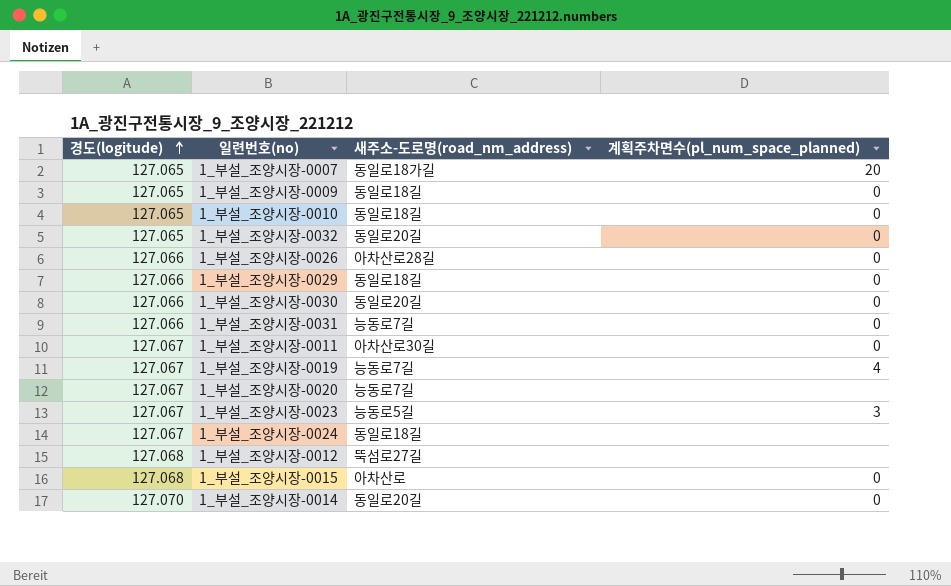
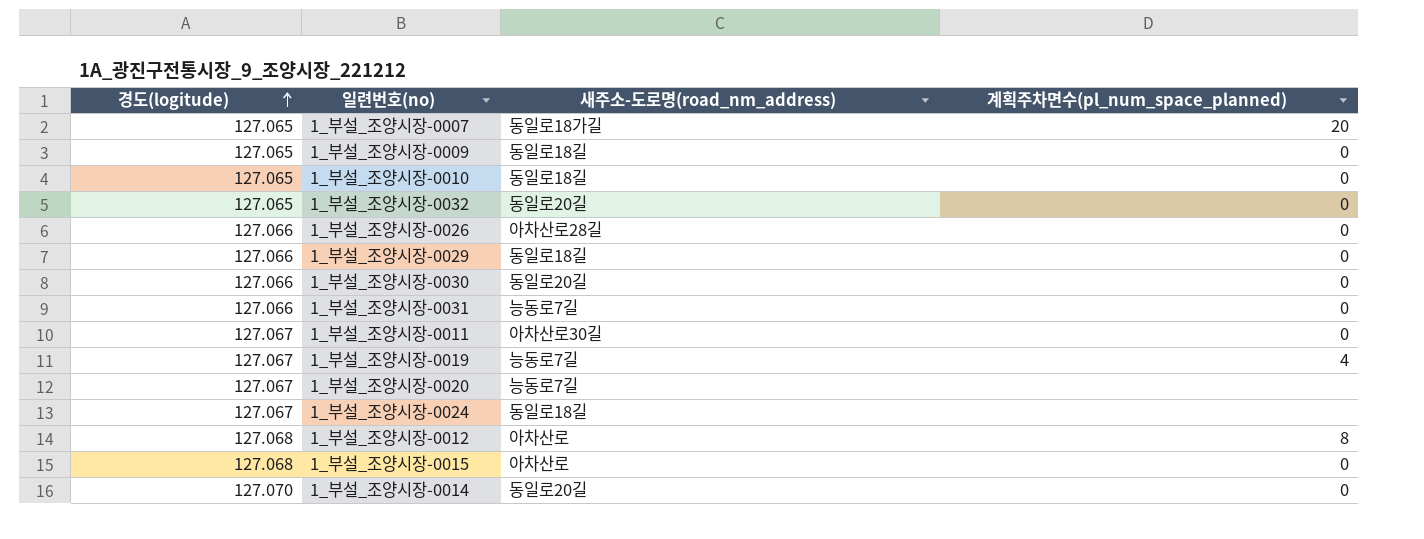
row 1_부설_조양시장-0023: 127.067 | 능동로5길 | 3 -> none
1_부설_조양시장-0012 | 새주소-도로명(road_nm_address): 뚝섬로27길 -> 아차산로
1_부설_조양시장-0012 | 계획주차면수(pl_num_space_planned): none -> 8

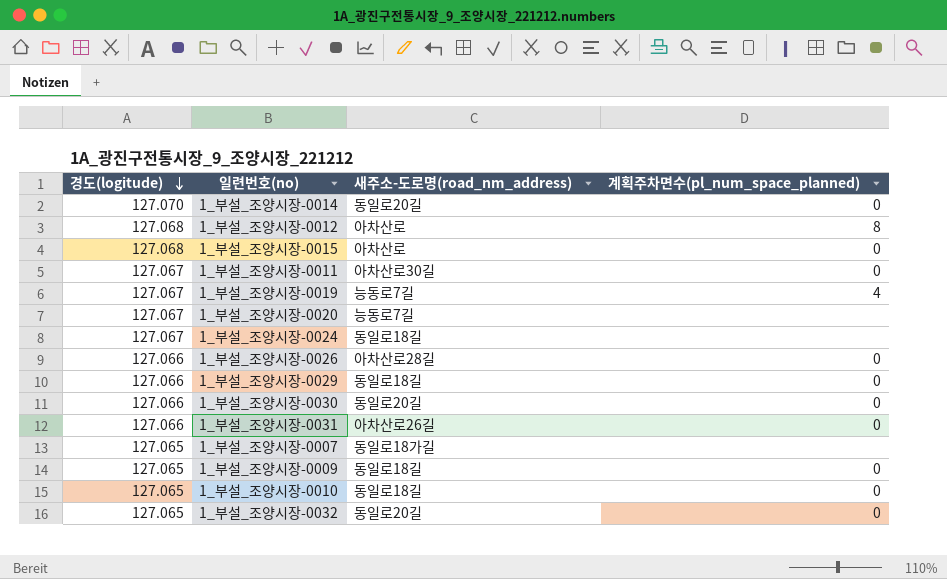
row order: 경도(logitude) ascending -> 경도(logitude) descending
1_부설_조양시장-0031 | 새주소-도로명(road_nm_address): 능동로7길 -> 아차산로26길
1_부설_조양시장-0007 | 계획주차면수(pl_num_space_planned): 20 -> none

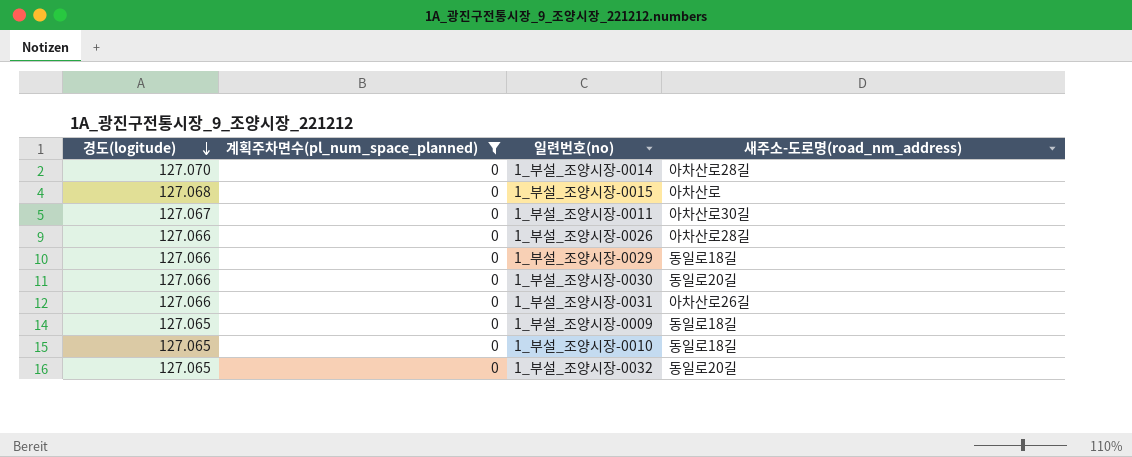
filter: none -> 계획주차면수(pl_num_space_planned) = 0
column 계획주차면수(pl_num_space_planned) | position: 4 -> 2
1_부설_조양시장-0014 | 새주소-도로명(road_nm_address): 동일로20길 -> 아차산로28길

